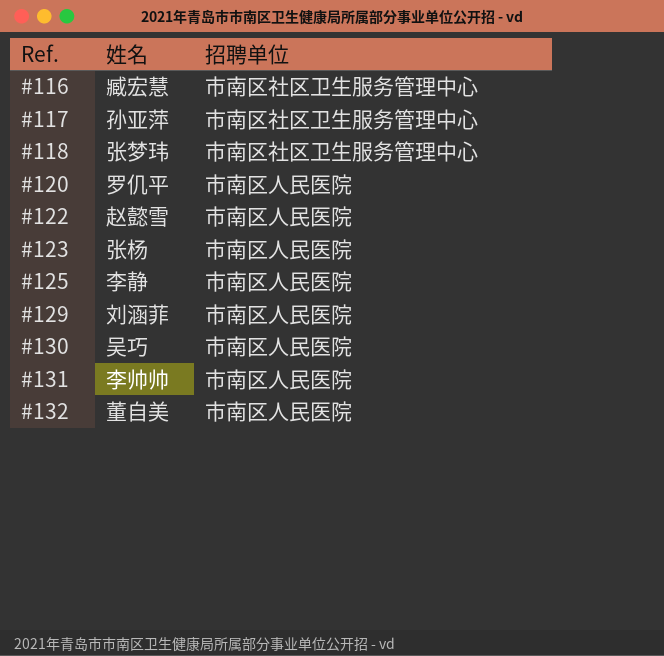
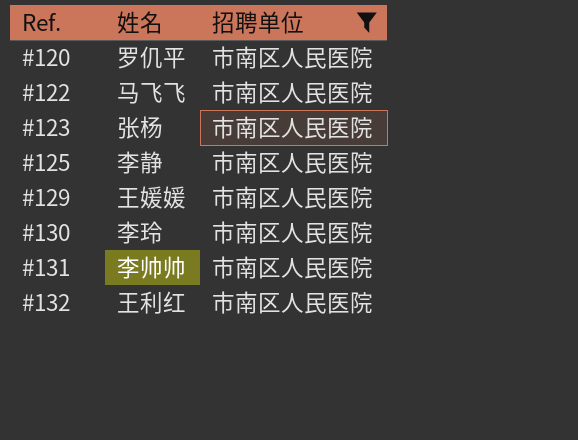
filter: none -> 招聘单位 = 市南区人民医院
#122 | 姓名: 赵懿雪 -> 马飞飞
#129 | 姓名: 刘涵菲 -> 王媛媛
#130 | 姓名: 吴巧 -> 李玲
#132 | 姓名: 董自美 -> 王利红

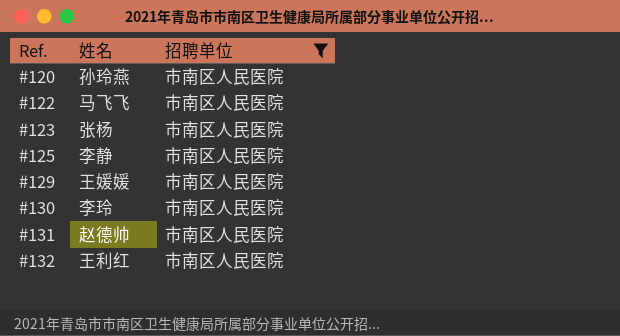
#120 | 姓名: 罗仉平 -> 孙玲燕
#131 | 姓名: 李帅帅 -> 赵德帅

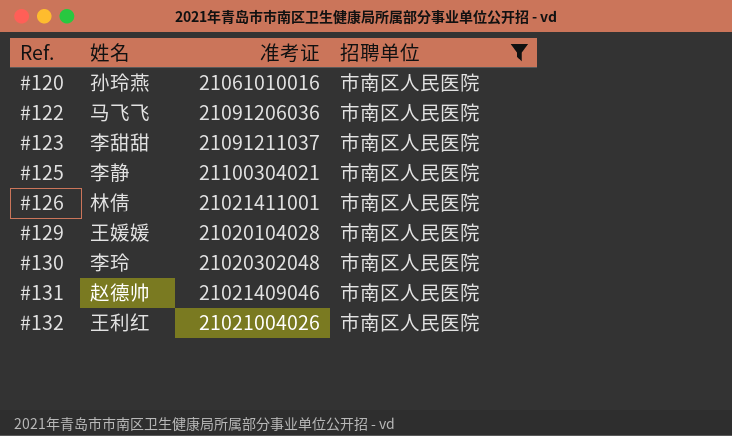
column 准考证 | position: none -> 3
#123 | 姓名: 张杨 -> 李甜甜
row #126: none -> 林倩 | 21021411001 | 市南区人民医院

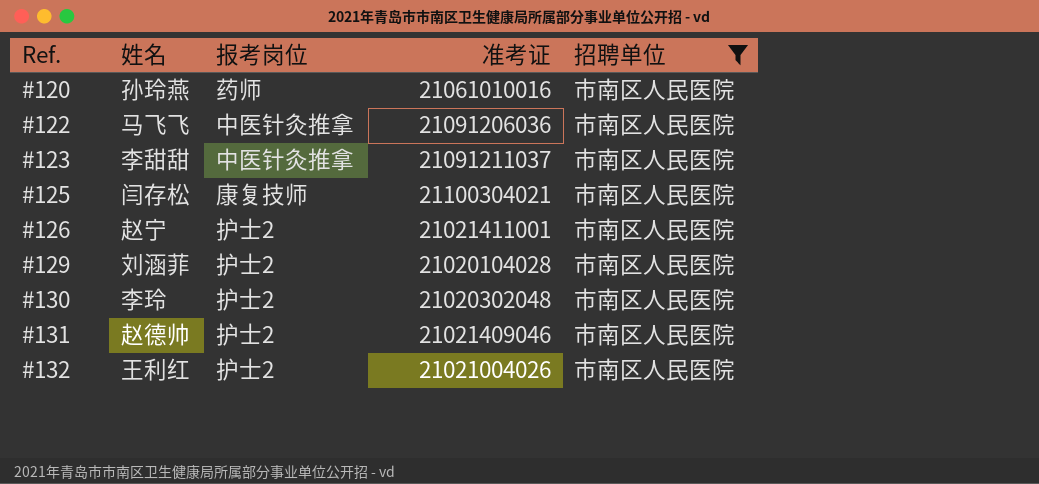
column 报考岗位 | position: none -> 3
#125 | 姓名: 李静 -> 闫存松
#126 | 姓名: 林倩 -> 赵宁
#129 | 姓名: 王媛媛 -> 刘涵菲

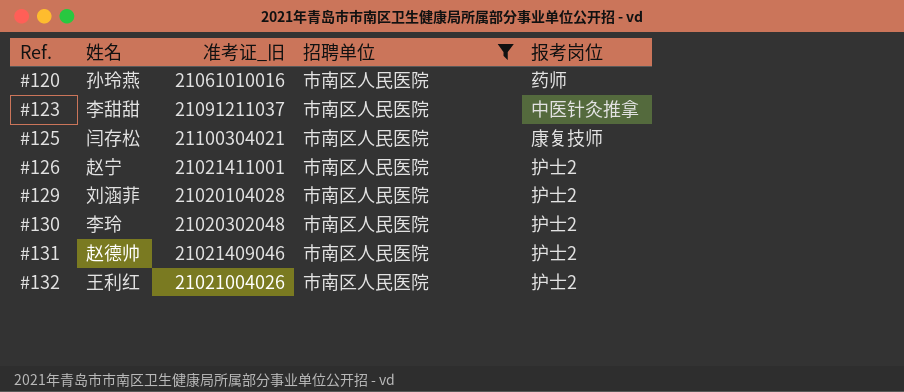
column name: 准考证 -> 准考证_旧
column 报考岗位 | position: 3 -> 5
row #122: 马飞飞 | 中医针灸推拿 | 21091206036 | 市南区人民医院 -> none

